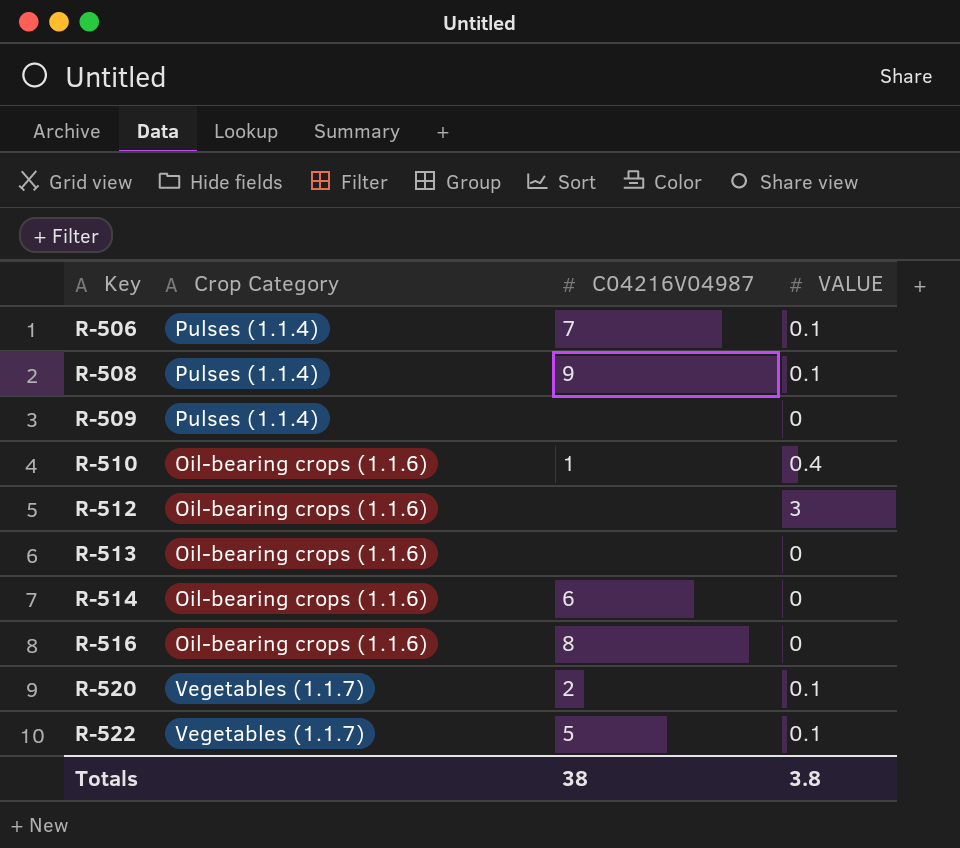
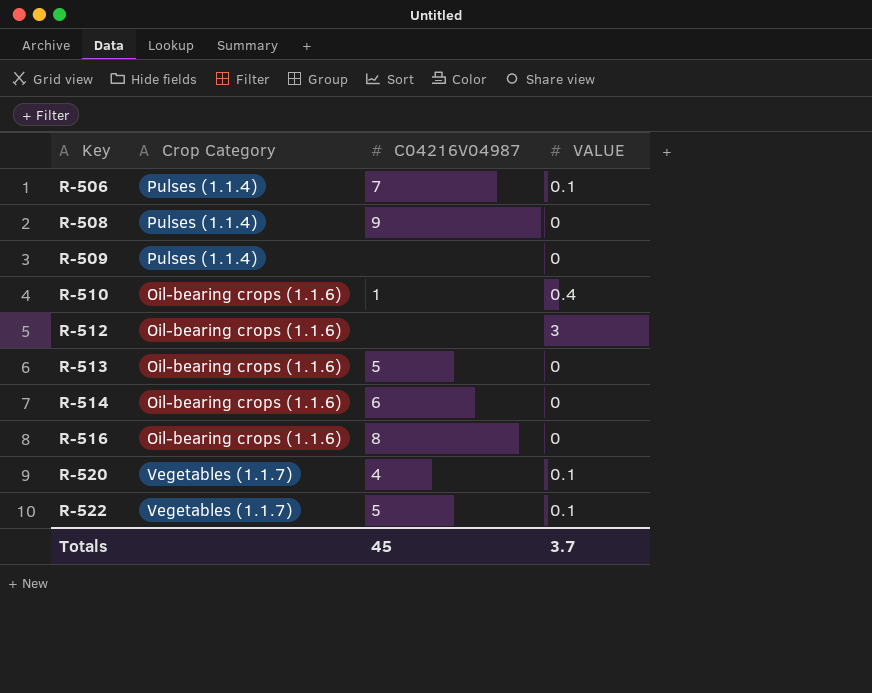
R-508 | VALUE: 0.1 -> 0
R-513 | C04216V04987: none -> 5
R-520 | C04216V04987: 2 -> 4
Totals | C04216V04987: 38 -> 45
Totals | VALUE: 3.8 -> 3.7

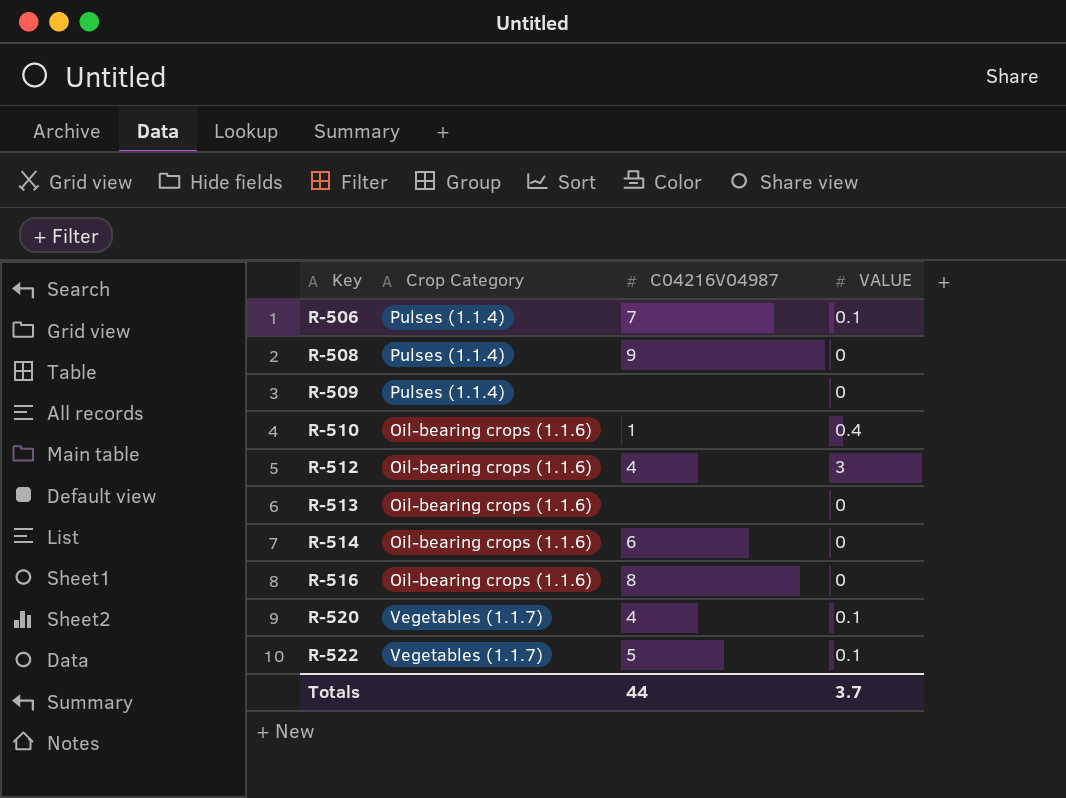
R-512 | C04216V04987: none -> 4
R-513 | C04216V04987: 5 -> none
Totals | C04216V04987: 45 -> 44

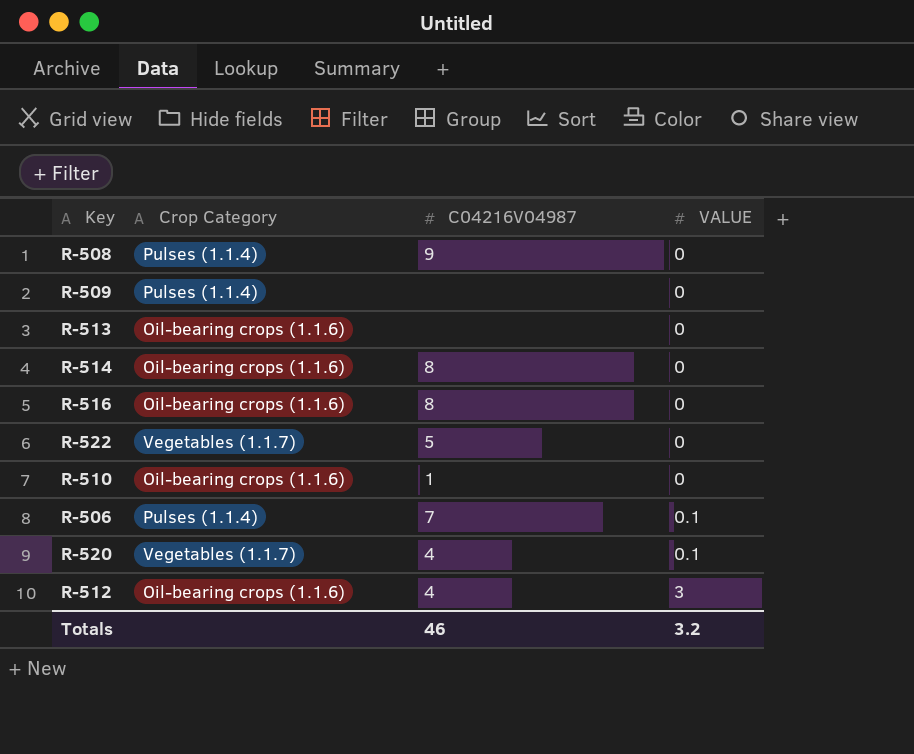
row order: Key ascending -> VALUE ascending
R-514 | C04216V04987: 6 -> 8
R-522 | VALUE: 0.1 -> 0
R-510 | VALUE: 0.4 -> 0
Totals | C04216V04987: 44 -> 46
Totals | VALUE: 3.7 -> 3.2

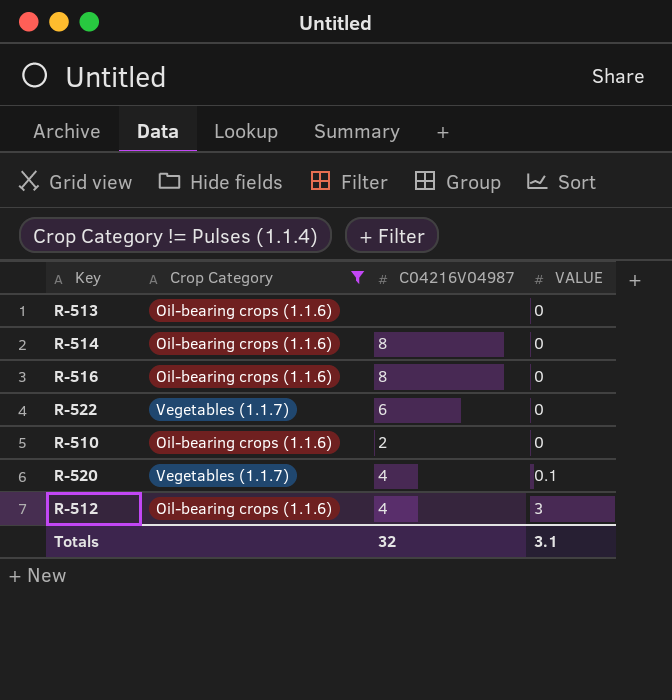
filter: none -> Crop Category != Pulses (1.1.4)
R-522 | C04216V04987: 5 -> 6
R-510 | C04216V04987: 1 -> 2
Totals | C04216V04987: 46 -> 32
Totals | VALUE: 3.2 -> 3.1

